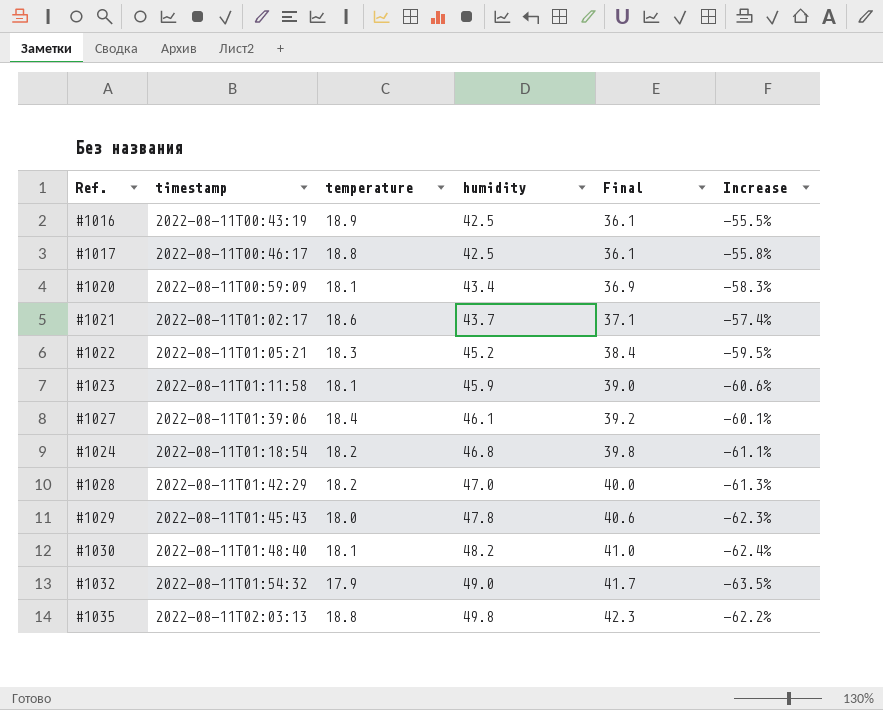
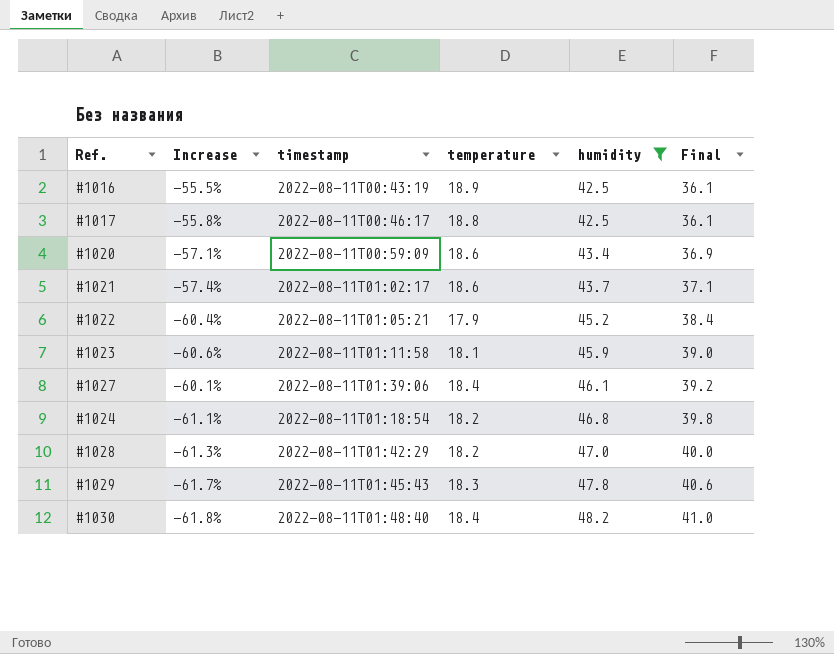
filter: none -> humidity <= 48.2
column Increase | position: 6 -> 2
#1020 | Increase: -58.3% -> -57.1%
#1020 | temperature: 18.1 -> 18.6
#1022 | Increase: -59.5% -> -60.4%
#1022 | temperature: 18.3 -> 17.9
#1029 | Increase: -62.3% -> -61.7%
#1029 | temperature: 18.0 -> 18.3
#1030 | Increase: -62.4% -> -61.8%
#1030 | temperature: 18.1 -> 18.4

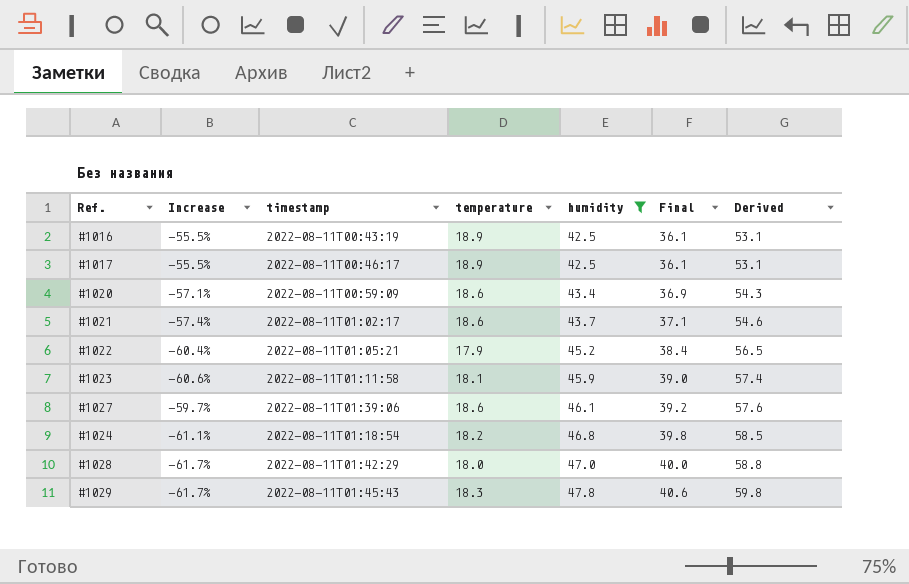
column Derived | formula: none -> [humidity] * 1.25
row #1030: -61.8% | 2022-08-11T01:48:40 | 18.4 | 48.2 | 41.0 -> none
#1017 | Increase: -55.8% -> -55.5%
#1017 | temperature: 18.8 -> 18.9
#1027 | Increase: -60.1% -> -59.7%
#1027 | temperature: 18.4 -> 18.6
#1028 | Increase: -61.3% -> -61.7%
#1028 | temperature: 18.2 -> 18.0

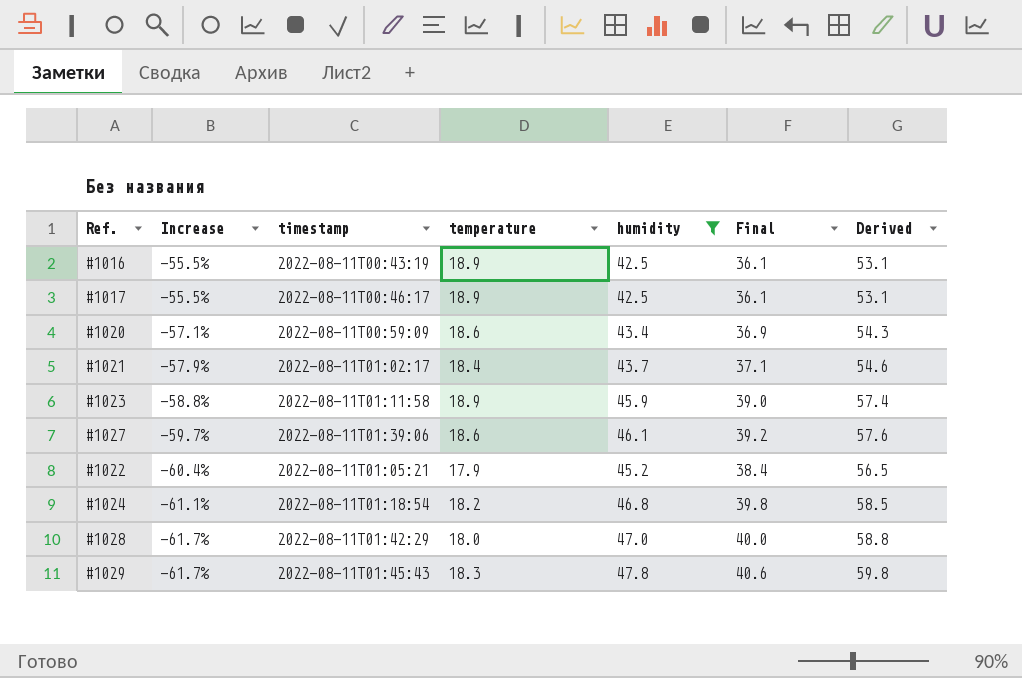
row order: humidity ascending -> Increase descending
#1021 | Increase: -57.4% -> -57.9%
#1021 | temperature: 18.6 -> 18.4
#1023 | Increase: -60.6% -> -58.8%
#1023 | temperature: 18.1 -> 18.9

